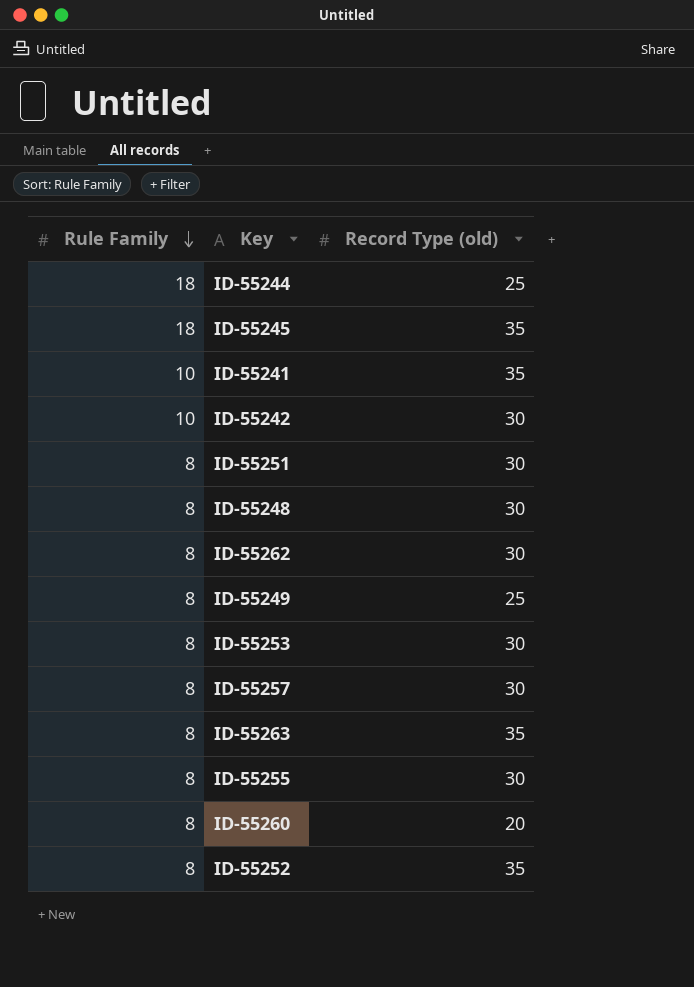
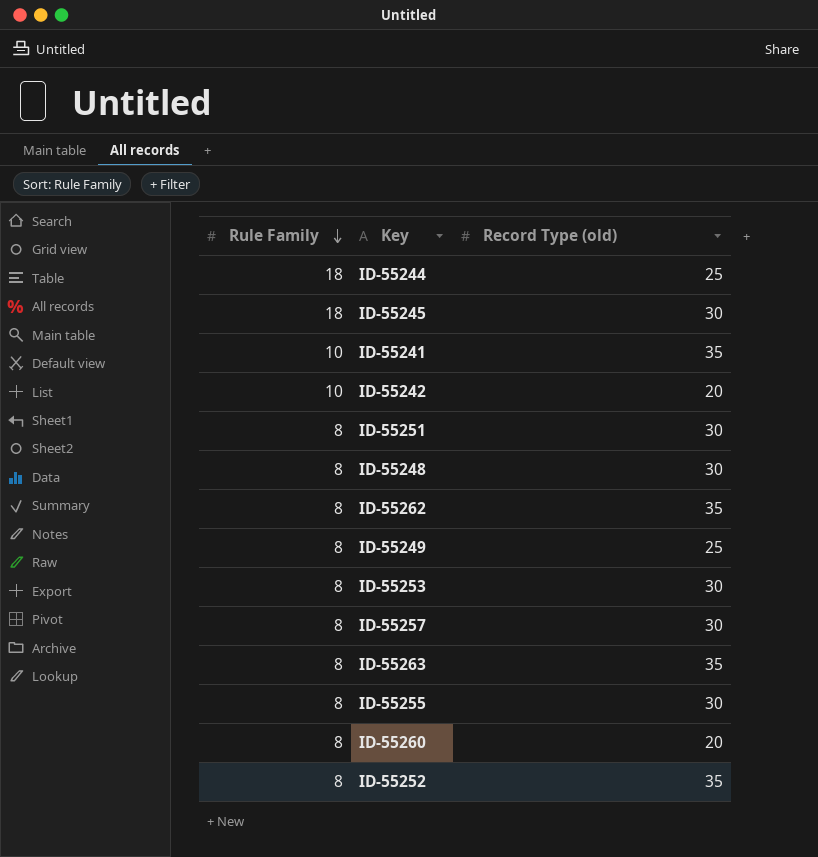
ID-55245 | Record Type (old): 35 -> 30
ID-55242 | Record Type (old): 30 -> 20
ID-55262 | Record Type (old): 30 -> 35

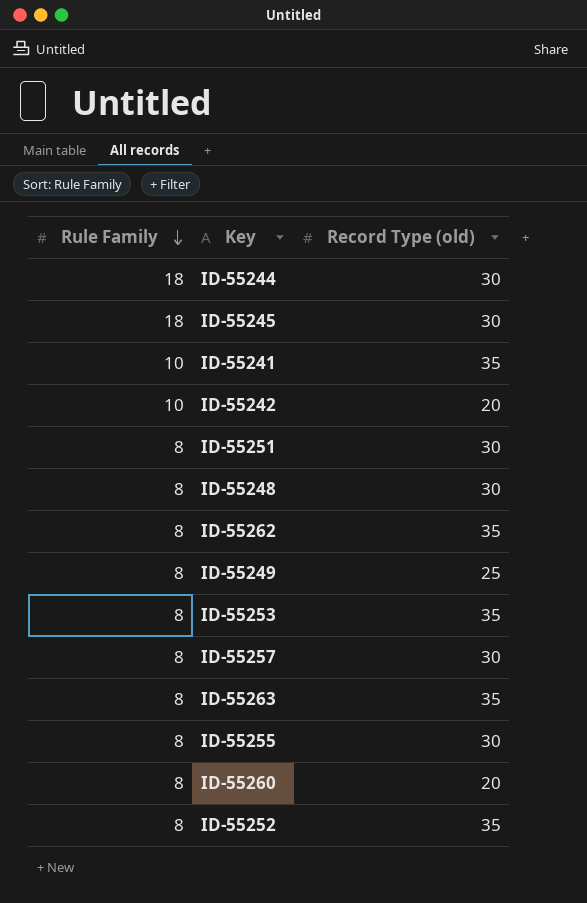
ID-55244 | Record Type (old): 25 -> 30
ID-55253 | Record Type (old): 30 -> 35

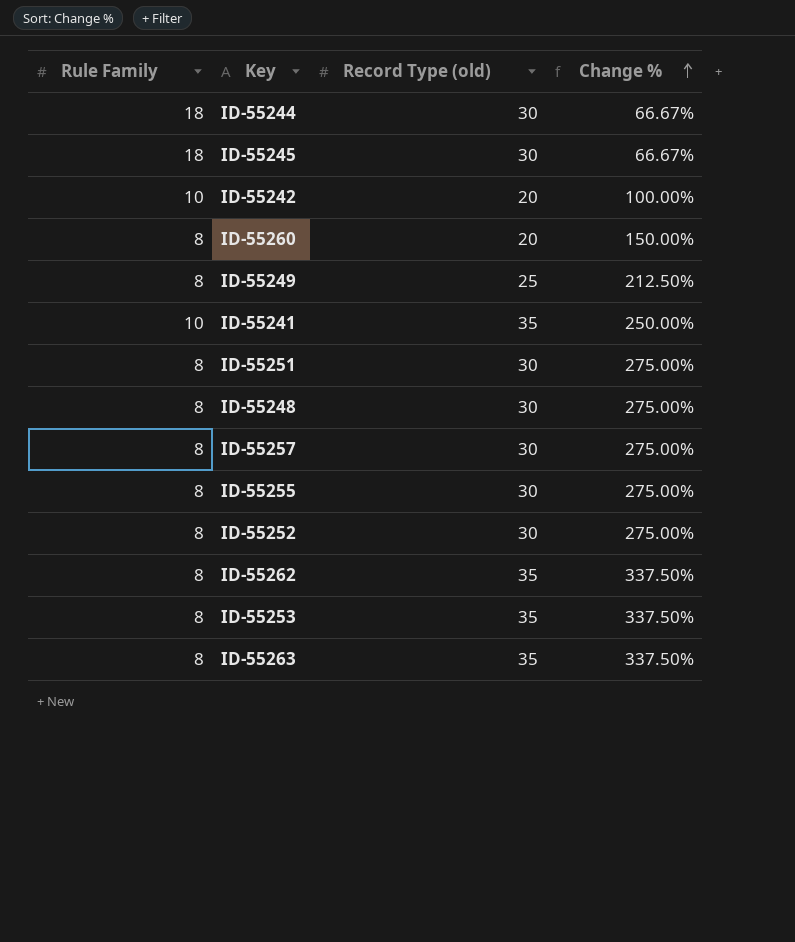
row order: Rule Family descending -> Change % ascending
column Change % | formula: none -> ([Record Type (old)] - [Rule Family]) / [Rule Family]
ID-55252 | Record Type (old): 35 -> 30

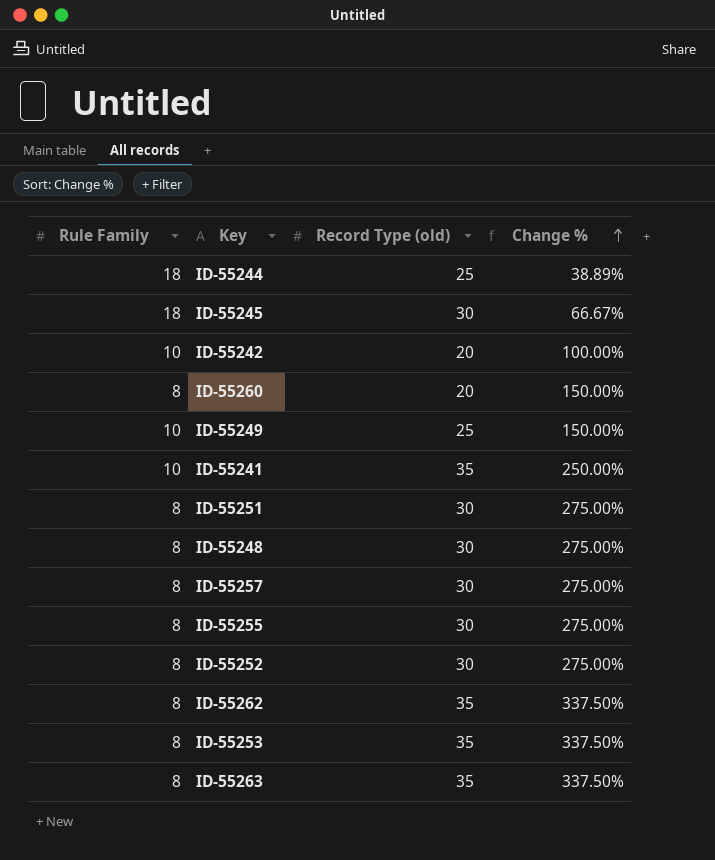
ID-55244 | Record Type (old): 30 -> 25
ID-55244 | Change %: 66.67% -> 38.89%
ID-55249 | Rule Family: 8 -> 10
ID-55249 | Change %: 212.50% -> 150.00%

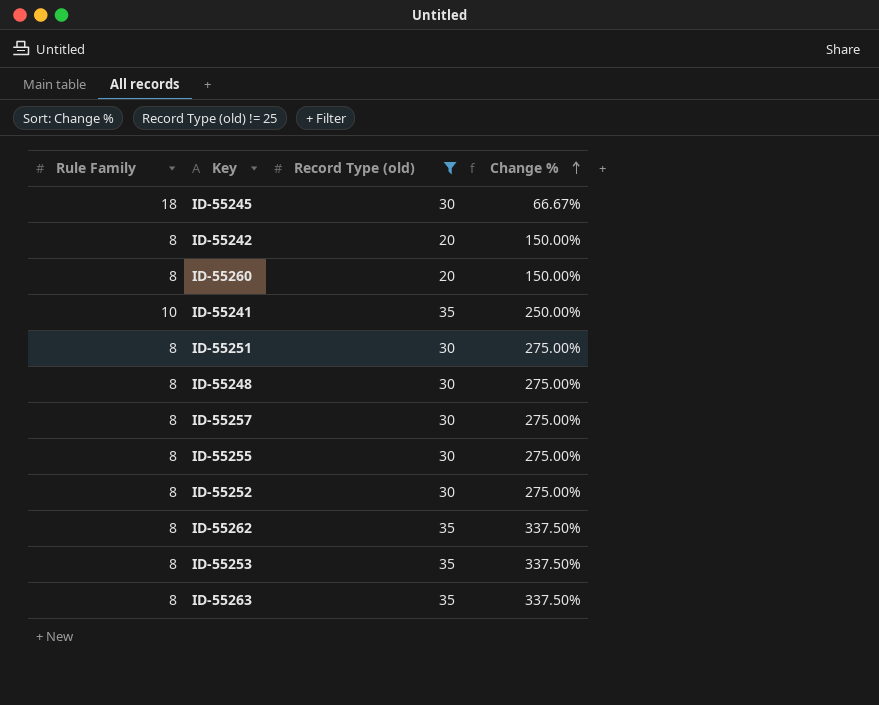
filter: none -> Record Type (old) != 25
ID-55242 | Rule Family: 10 -> 8
ID-55242 | Change %: 100.00% -> 150.00%

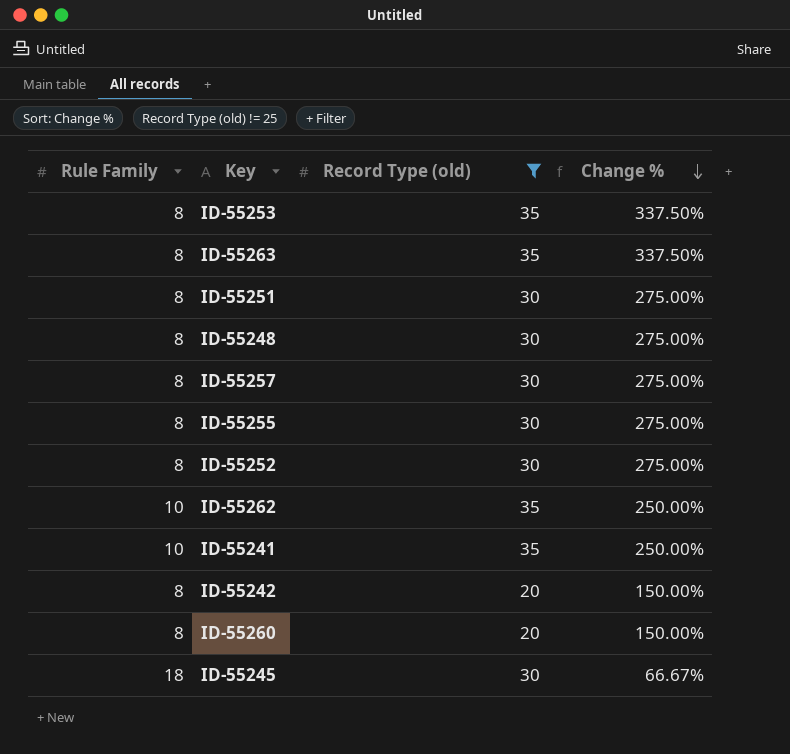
row order: Change % ascending -> Change % descending
ID-55262 | Rule Family: 8 -> 10
ID-55262 | Change %: 337.50% -> 250.00%

